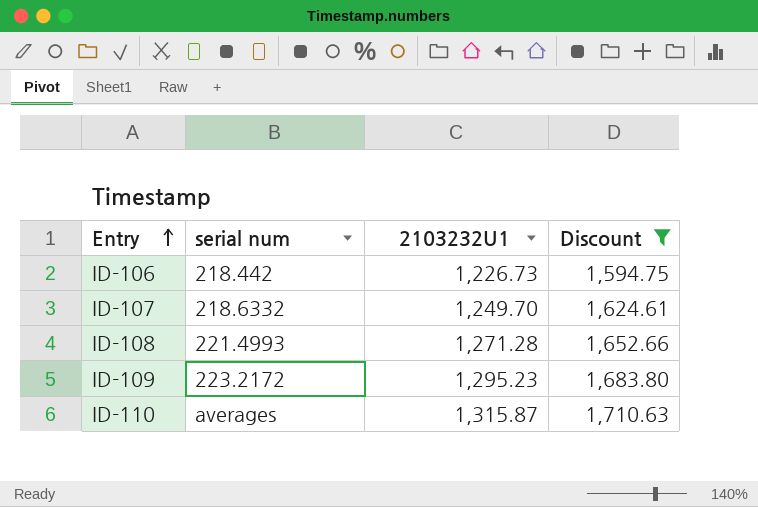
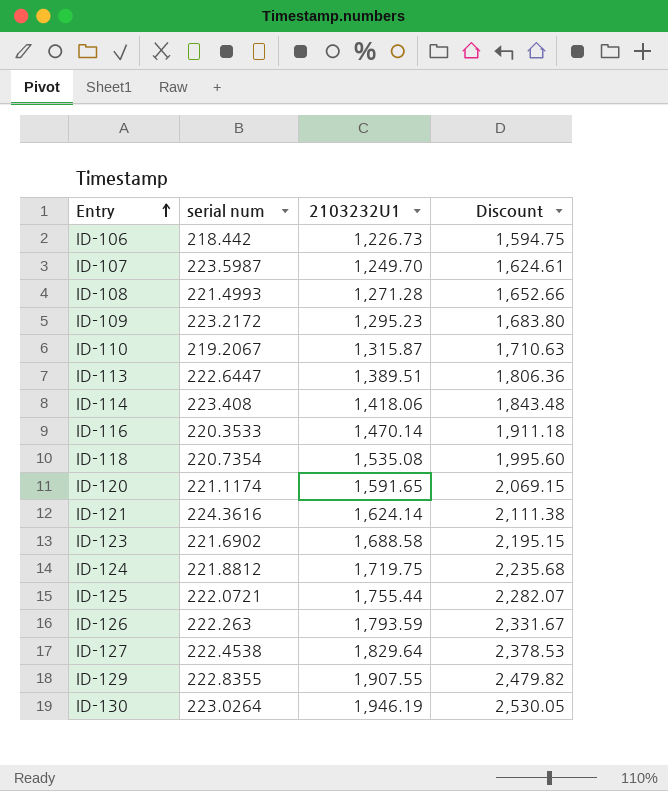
filter: Discount <= 1,710.63 -> none
ID-107 | serial num: 218.6332 -> 223.5987
ID-110 | serial num: averages -> 219.2067

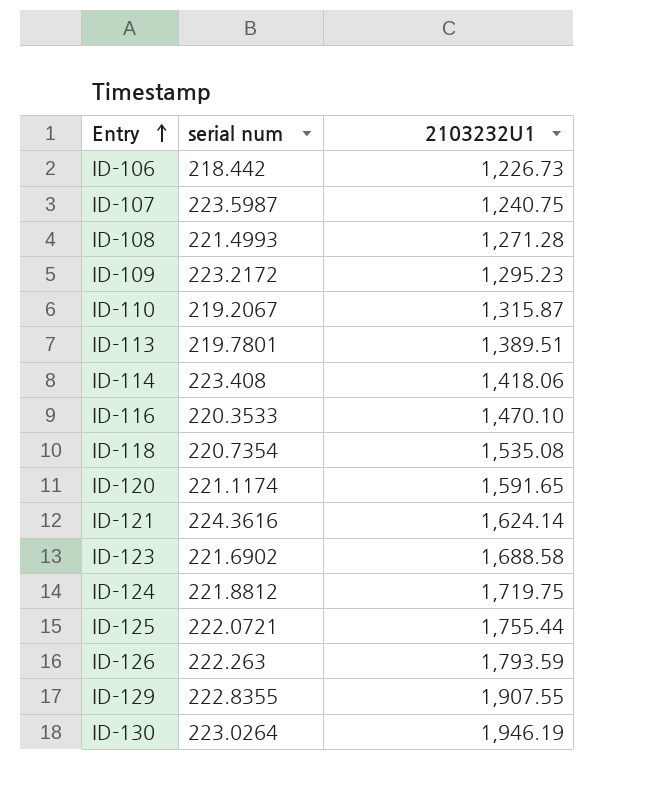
column Discount | formula: [2103232U1] * 1.3 -> none
row ID-127: 222.4538 | 1,829.64 | 2,378.53 -> none
ID-107 | 2103232U1: 1,249.70 -> 1,240.75
ID-113 | serial num: 222.6447 -> 219.7801
ID-116 | 2103232U1: 1,470.14 -> 1,470.10

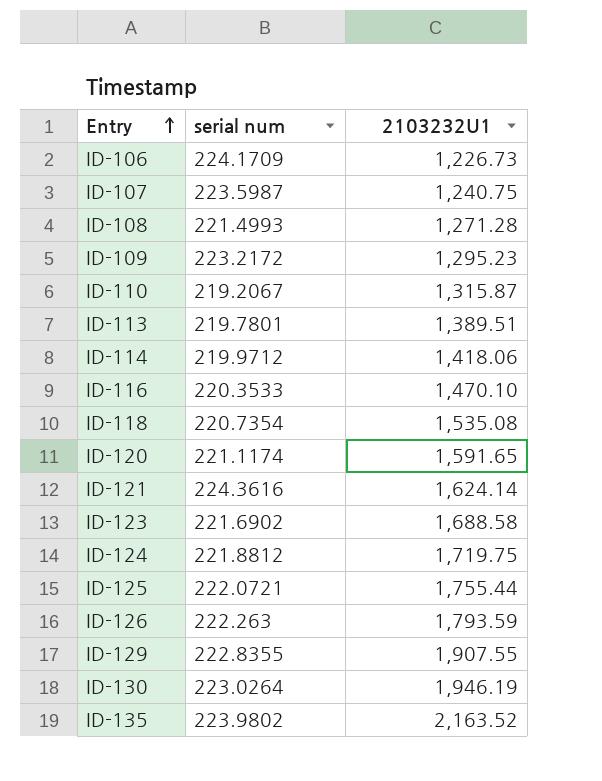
ID-106 | serial num: 218.442 -> 224.1709
ID-114 | serial num: 223.408 -> 219.9712
row ID-135: none -> 223.9802 | 2,163.52

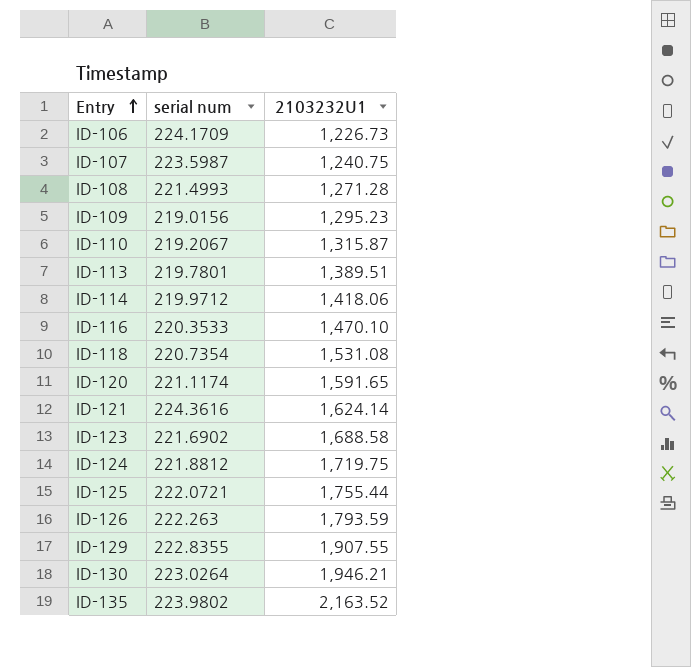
ID-109 | serial num: 223.2172 -> 219.0156
ID-118 | 2103232U1: 1,535.08 -> 1,531.08
ID-130 | 2103232U1: 1,946.19 -> 1,946.21

